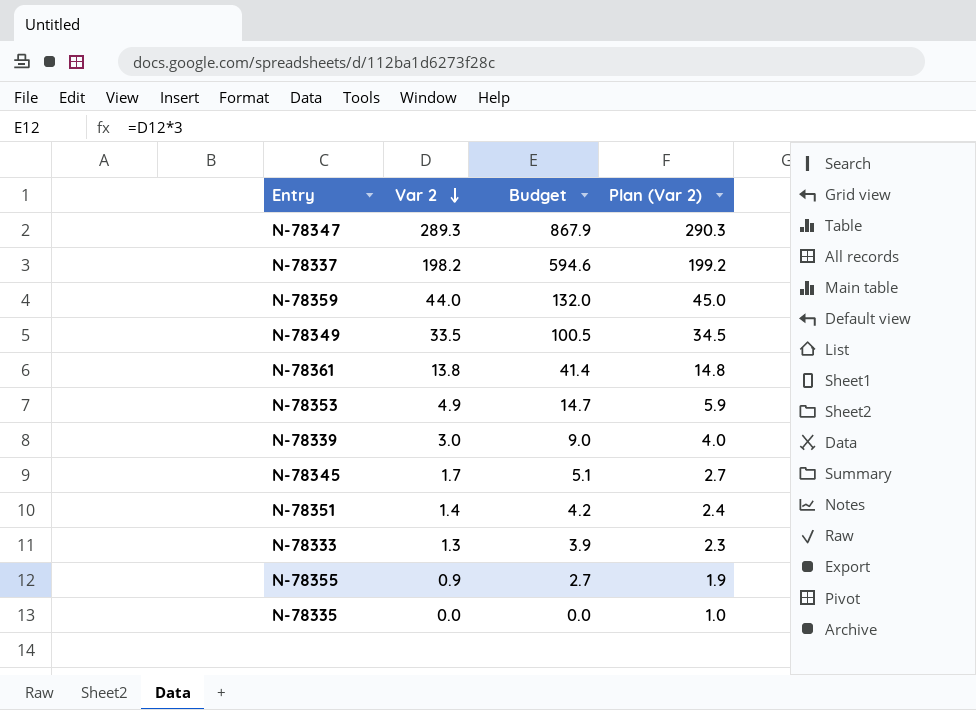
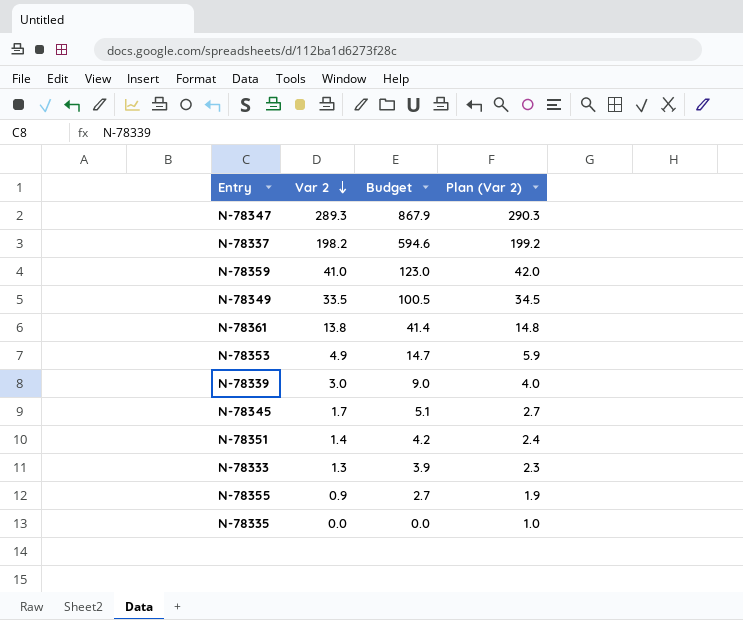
N-78359 | Var 2: 44.0 -> 41.0
N-78359 | Budget: 132.0 -> 123.0
N-78359 | Plan (Var 2): 45.0 -> 42.0

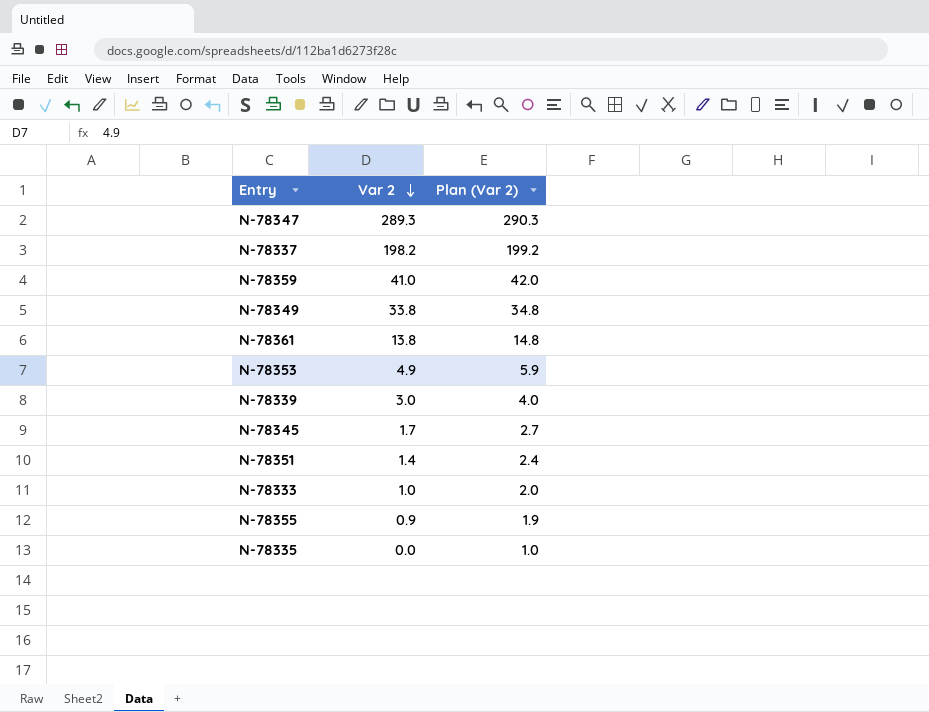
column Budget | formula: [Var 2] * 3 -> none
N-78349 | Var 2: 33.5 -> 33.8
N-78349 | Plan (Var 2): 34.5 -> 34.8
N-78333 | Var 2: 1.3 -> 1.0
N-78333 | Plan (Var 2): 2.3 -> 2.0

